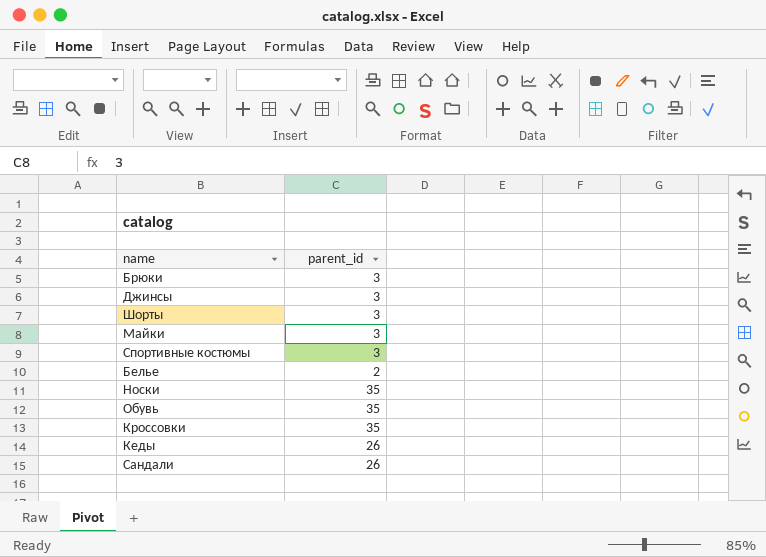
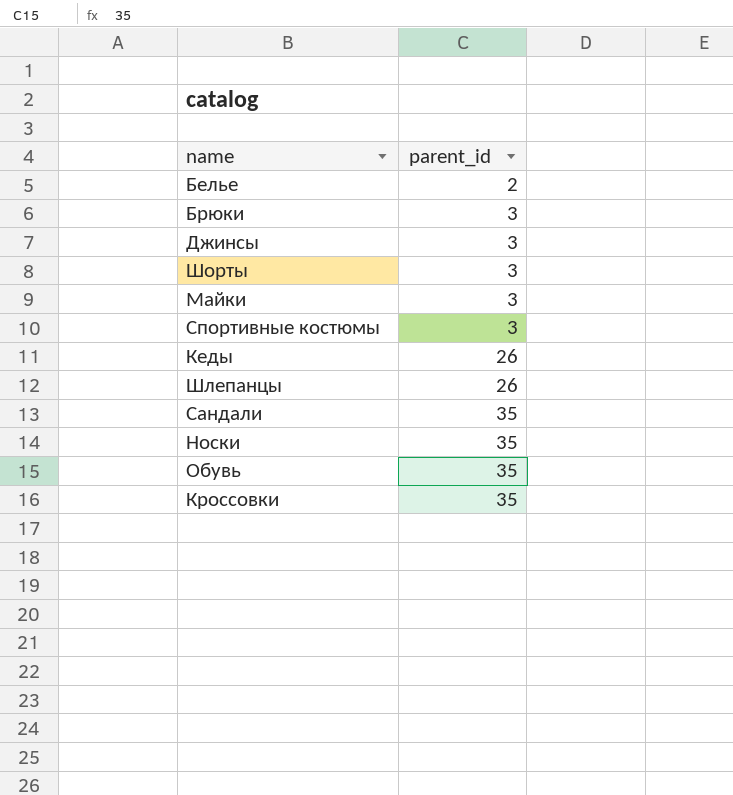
row order: none -> parent_id ascending
row Шлепанцы: none -> 26
Сандали | parent_id: 26 -> 35

